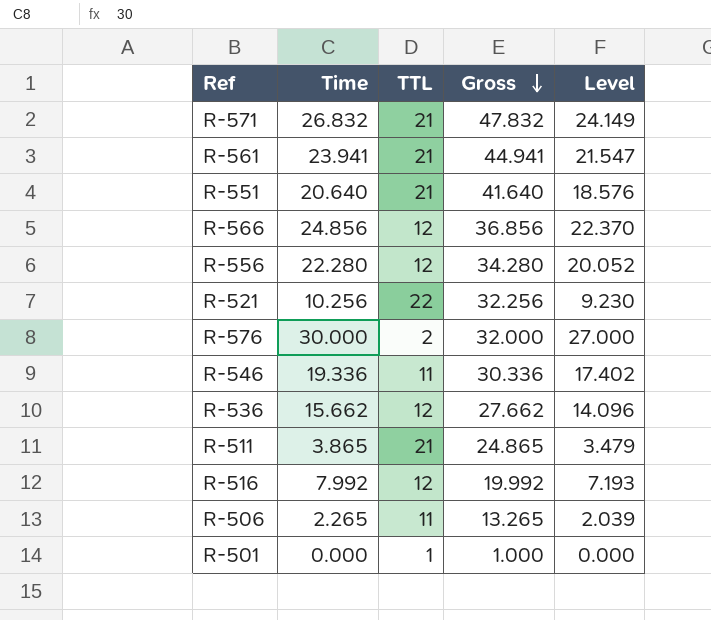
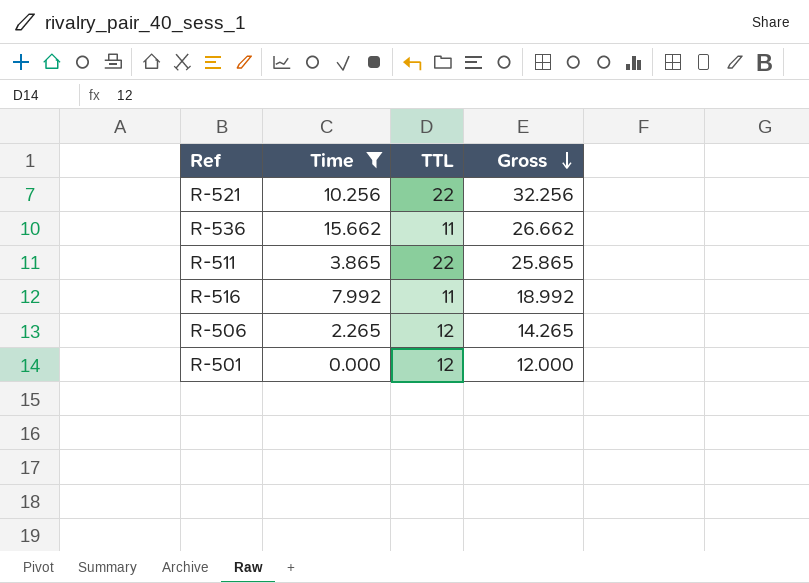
filter: none -> Time <= 15.662
column Level | formula: [Time] * 0.9 -> none
R-536 | TTL: 12 -> 11
R-536 | Gross: 27.662 -> 26.662
R-511 | TTL: 21 -> 22
R-511 | Gross: 24.865 -> 25.865
R-516 | TTL: 12 -> 11
R-516 | Gross: 19.992 -> 18.992
R-506 | TTL: 11 -> 12
R-506 | Gross: 13.265 -> 14.265
R-501 | TTL: 1 -> 12
R-501 | Gross: 1.000 -> 12.000

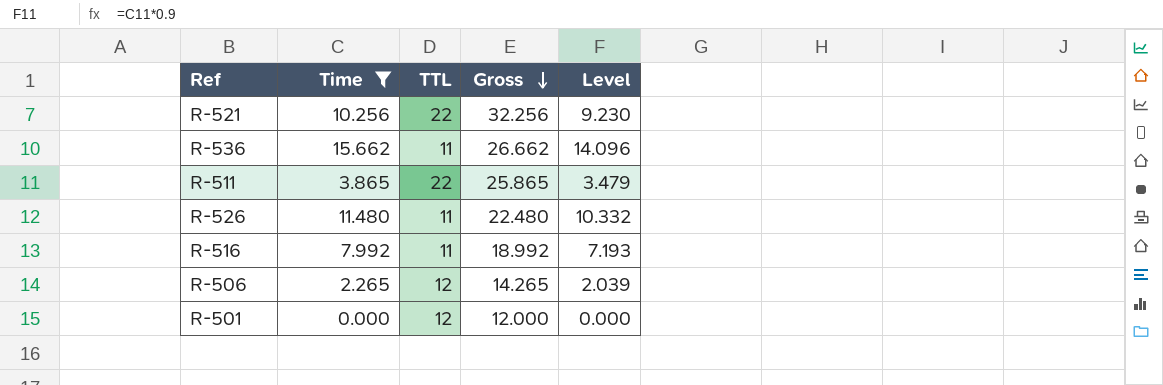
column Level | formula: none -> [Time] * 0.9
row R-526: none -> 11.480 | 11 | 22.480 | 10.332

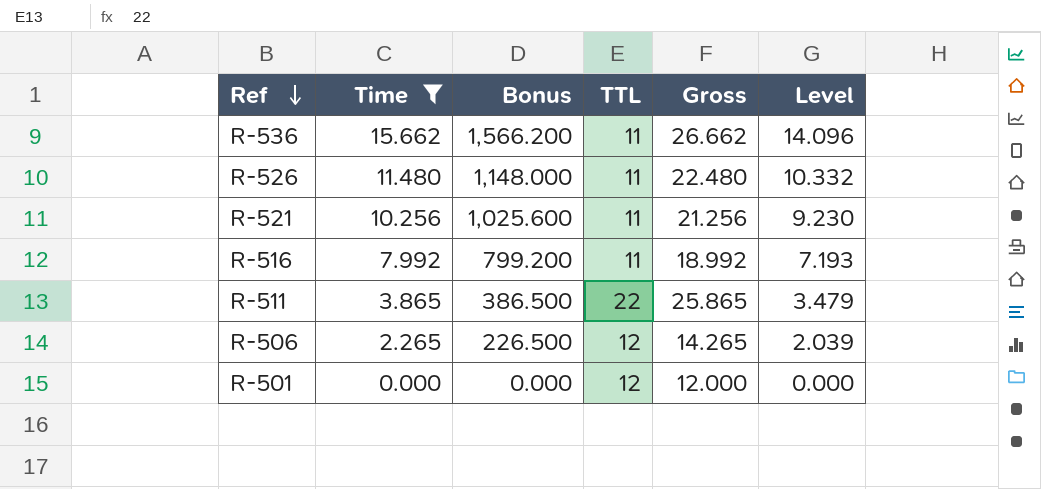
row order: Gross descending -> Ref descending
column Bonus | formula: none -> [Time] * 100
R-521 | TTL: 22 -> 11
R-521 | Gross: 32.256 -> 21.256

